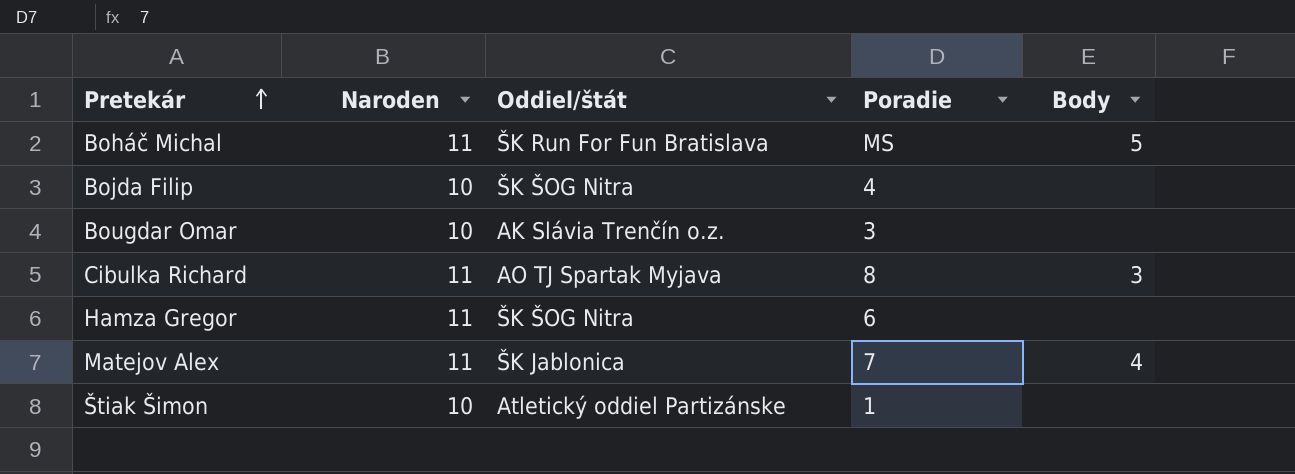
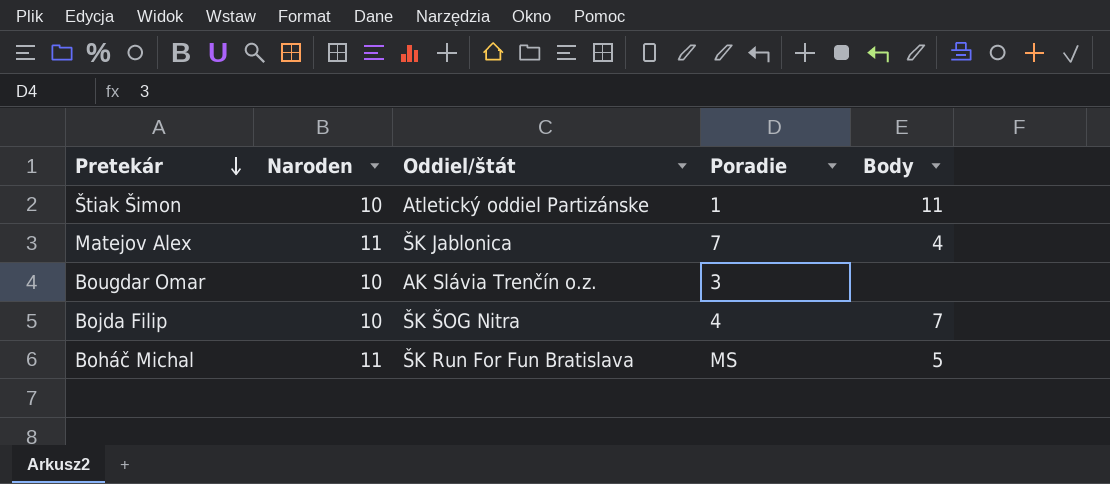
row order: Pretekár ascending -> Pretekár descending
row Cibulka Richard: 11 | AO TJ Spartak Myjava | 8 | 3 -> none
row Hamza Gregor: 11 | ŠK ŠOG Nitra | 6 | none -> none
Štiak Šimon | Body: none -> 11
Bojda Filip | Body: none -> 7

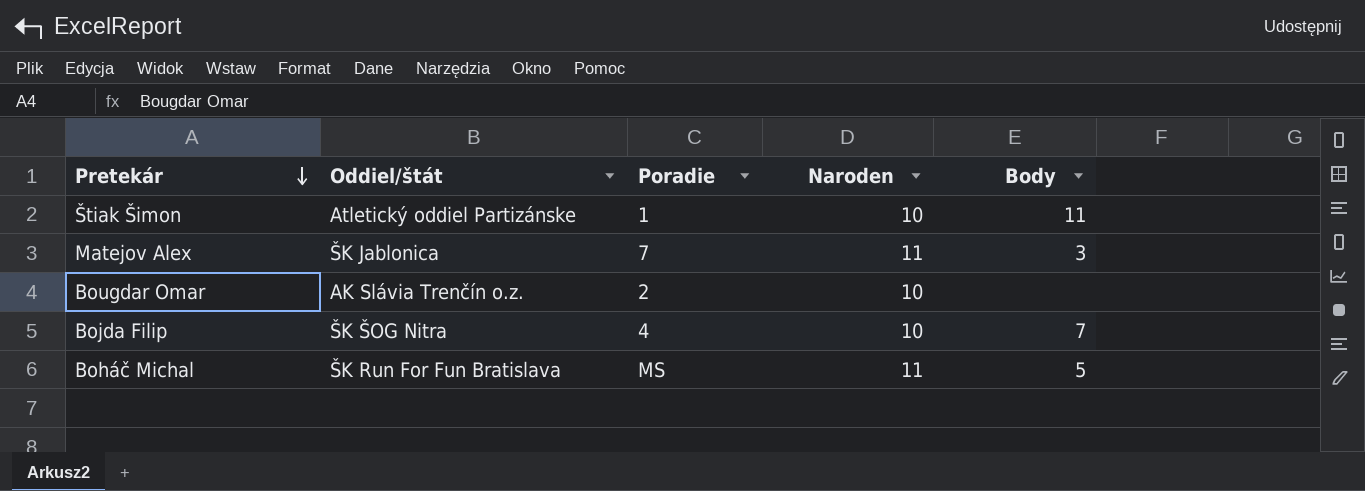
column Naroden | position: 2 -> 4
Matejov Alex | Body: 4 -> 3
Bougdar Omar | Poradie: 3 -> 2

